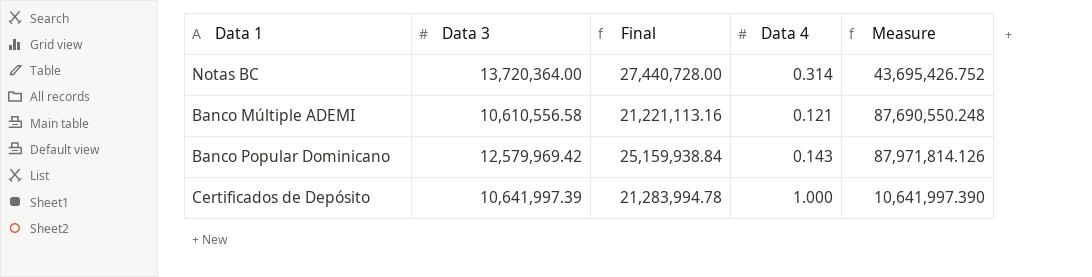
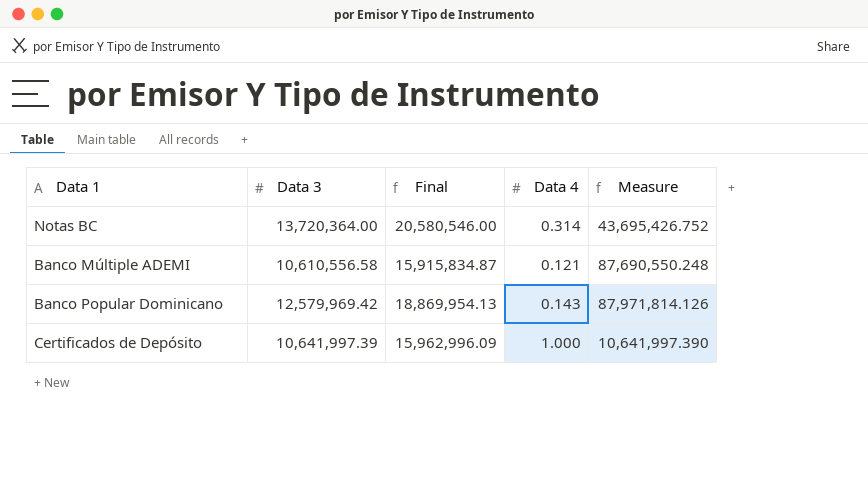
column Final | formula: [Data 3] * 2 -> [Data 3] * 1.5

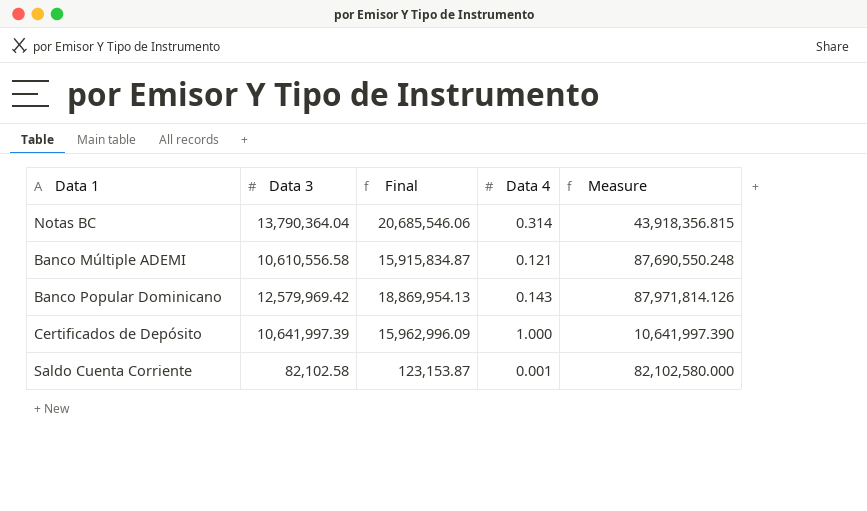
Notas BC | Data 3: 13,720,364.00 -> 13,790,364.04
Notas BC | Final: 20,580,546.00 -> 20,685,546.06
Notas BC | Measure: 43,695,426.752 -> 43,918,356.815
row Saldo Cuenta Corriente: none -> 82,102.58 | 123,153.87 | 0.001 | 82,102,580.000

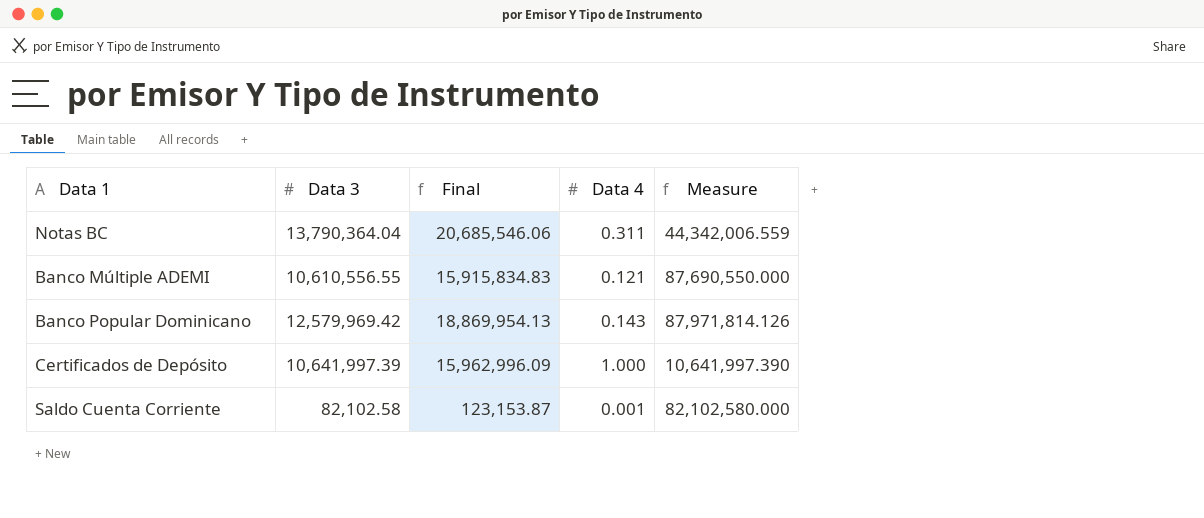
Notas BC | Data 4: 0.314 -> 0.311
Notas BC | Measure: 43,918,356.815 -> 44,342,006.559
Banco Múltiple ADEMI | Data 3: 10,610,556.58 -> 10,610,556.55
Banco Múltiple ADEMI | Final: 15,915,834.87 -> 15,915,834.83
Banco Múltiple ADEMI | Measure: 87,690,550.248 -> 87,690,550.000

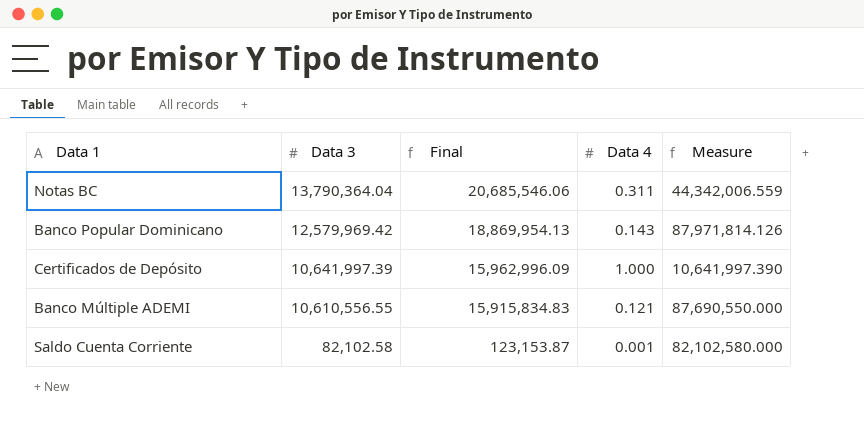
row order: none -> Data 3 descending

